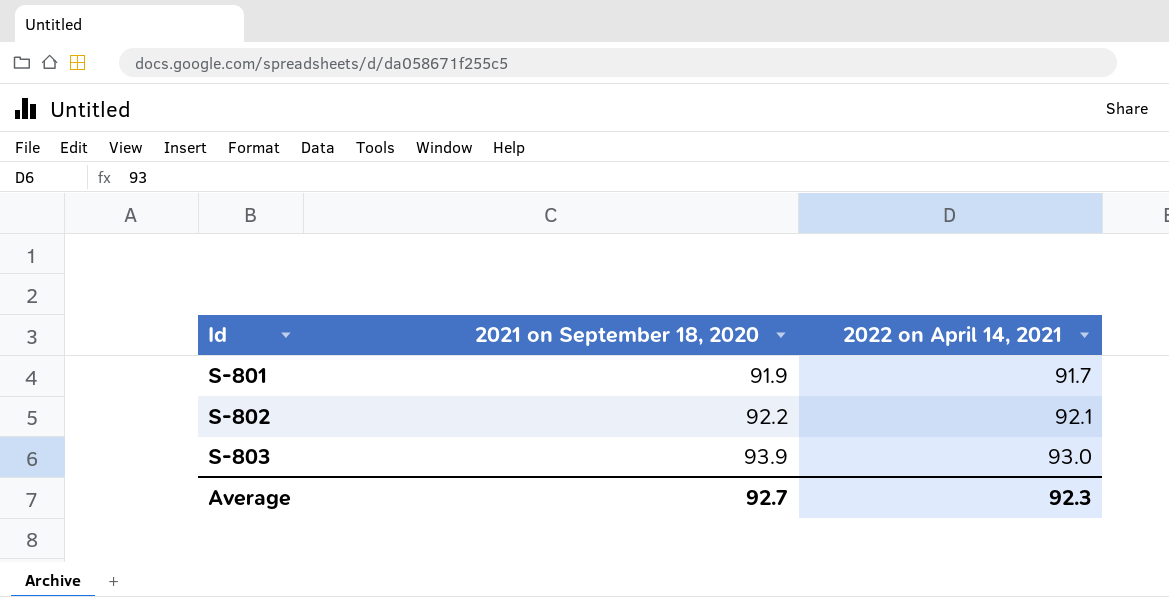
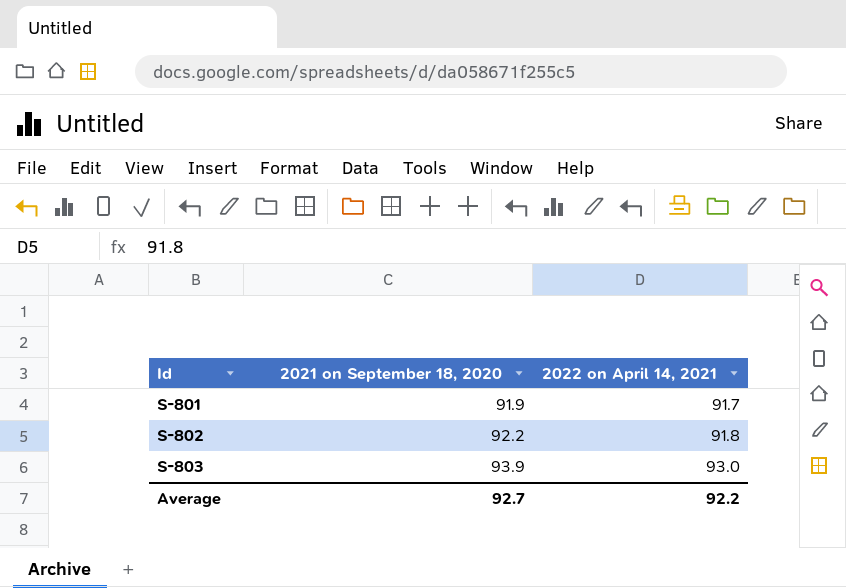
S-802 | 2022 on April 14, 2021: 92.1 -> 91.8
Average | 2022 on April 14, 2021: 92.3 -> 92.2

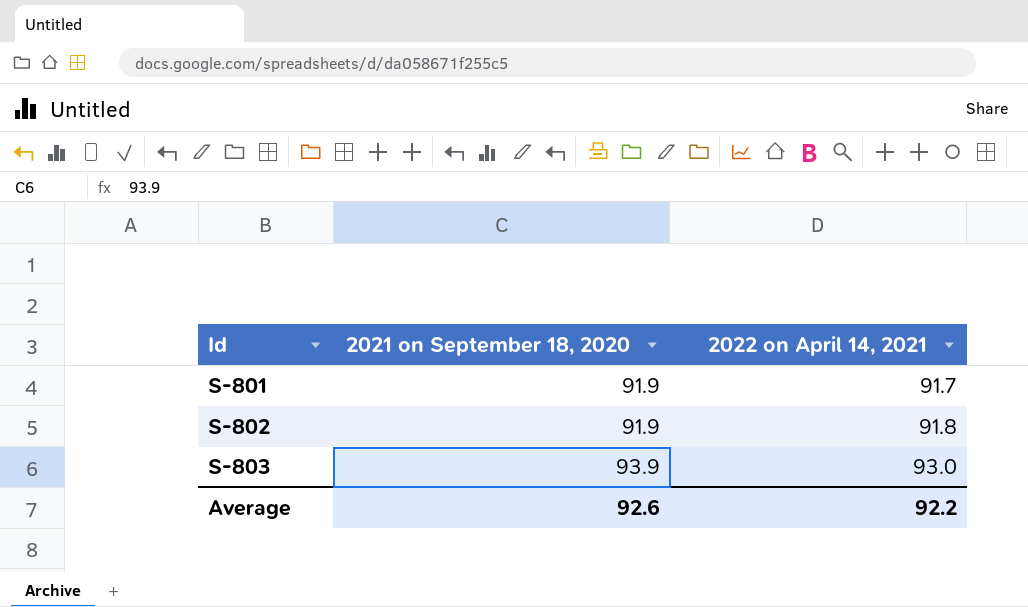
S-802 | 2021 on September 18, 2020: 92.2 -> 91.9
Average | 2021 on September 18, 2020: 92.7 -> 92.6

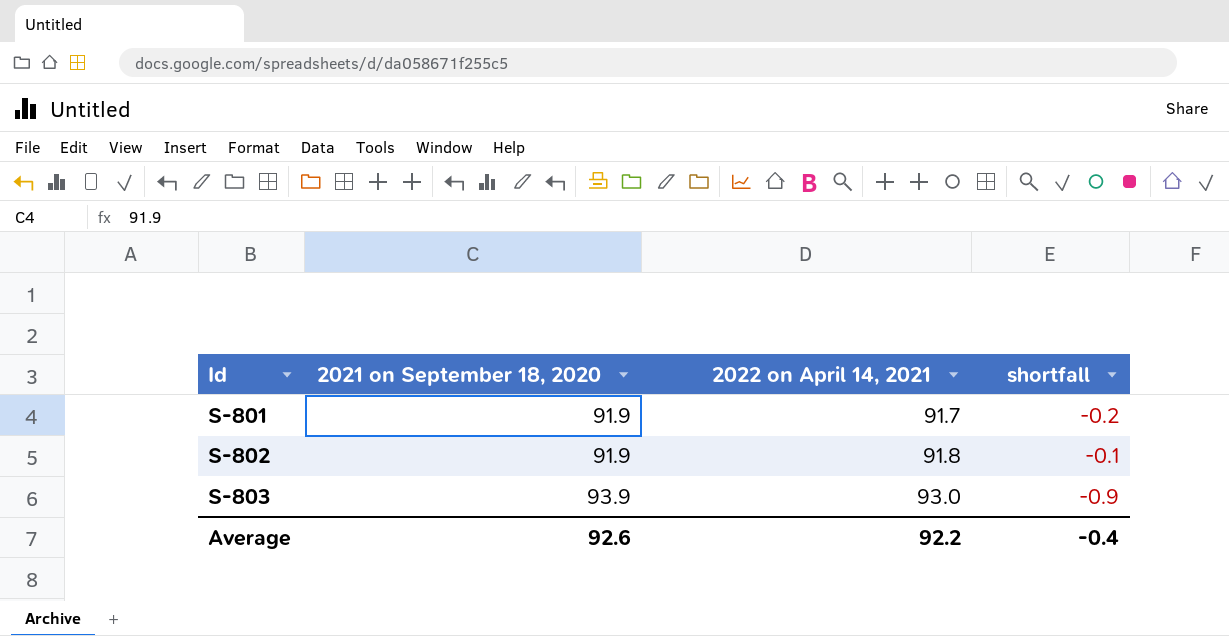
column shortfall | formula: none -> [2022 on April 14, 2021] - [2021 on September 18, 2020]

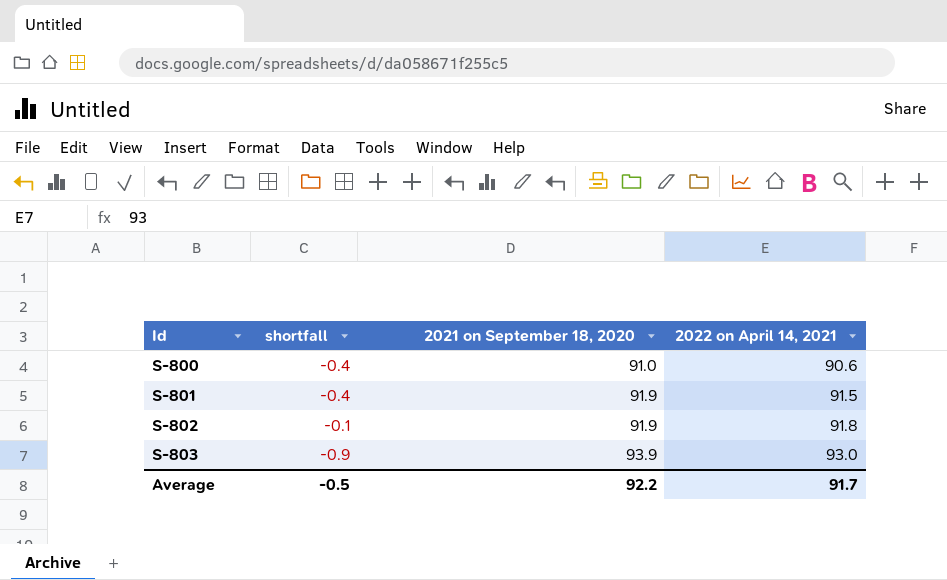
column shortfall | position: 4 -> 2
row S-800: none -> -0.4 | 91.0 | 90.6
S-801 | shortfall: -0.2 -> -0.4
S-801 | 2022 on April 14, 2021: 91.7 -> 91.5
Average | shortfall: -0.4 -> -0.5
Average | 2021 on September 18, 2020: 92.6 -> 92.2
Average | 2022 on April 14, 2021: 92.2 -> 91.7

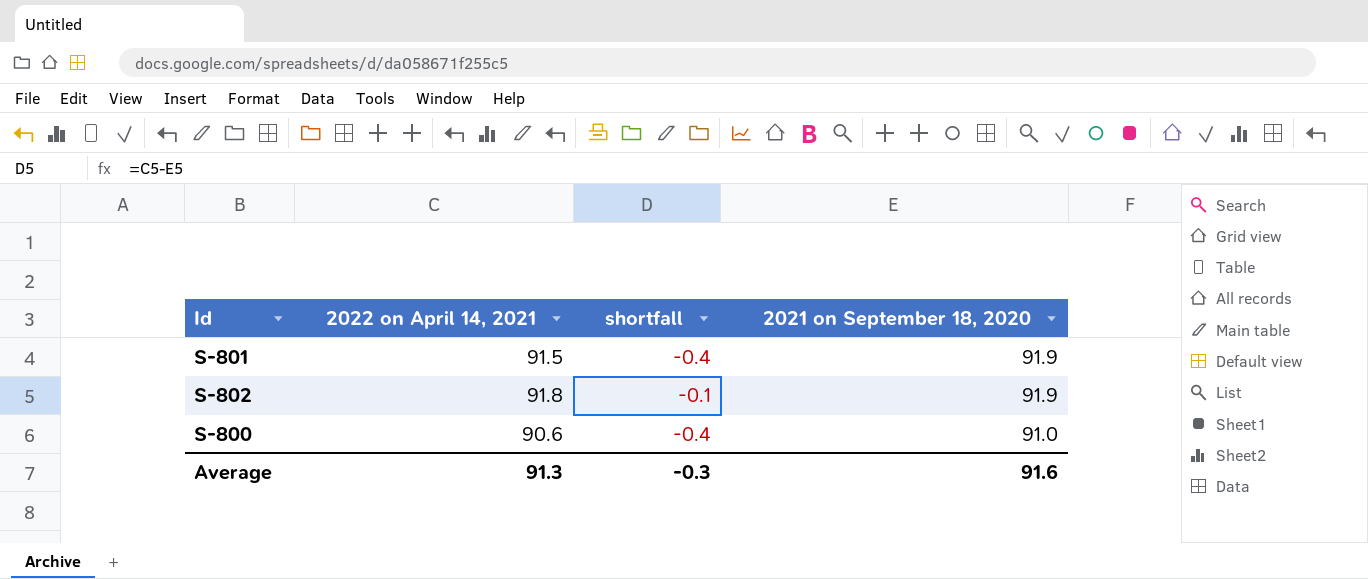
row order: Id ascending -> 2021 on September 18, 2020 descending
column 2022 on April 14, 2021 | position: 4 -> 2
row S-803: -0.9 | 93.9 | 93.0 -> none
Average | 2022 on April 14, 2021: 91.7 -> 91.3
Average | shortfall: -0.5 -> -0.3
Average | 2021 on September 18, 2020: 92.2 -> 91.6

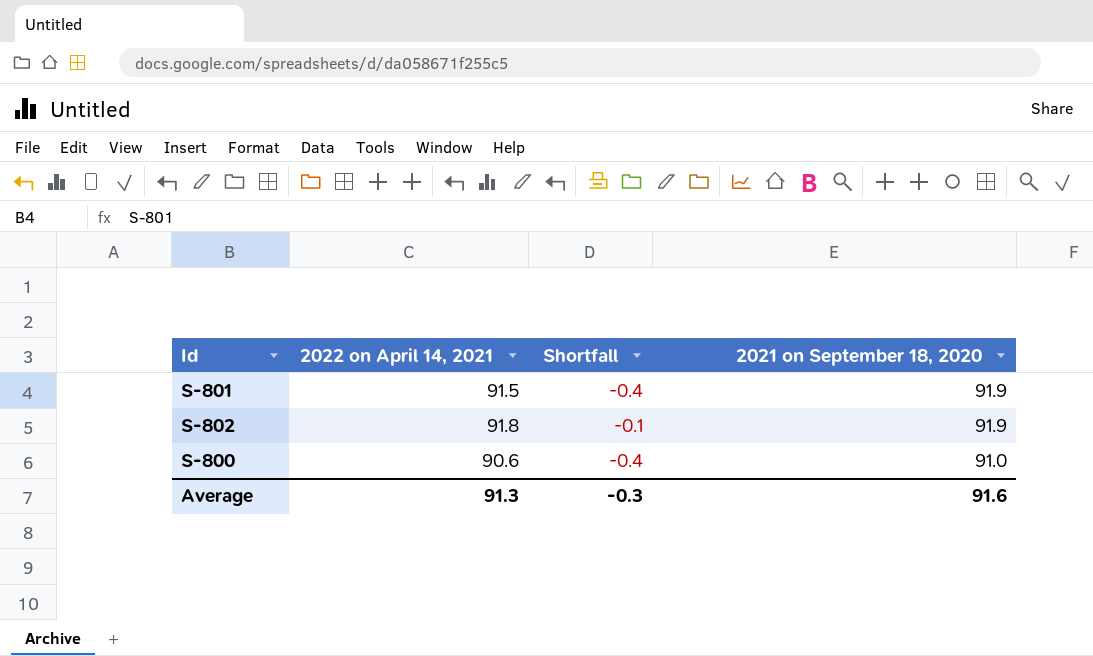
column name: shortfall -> Shortfall

